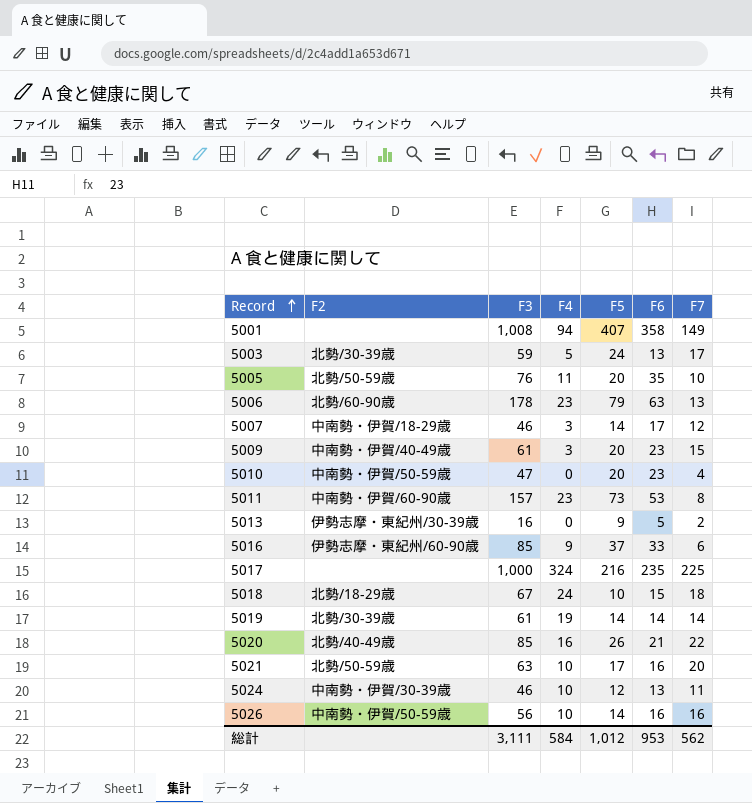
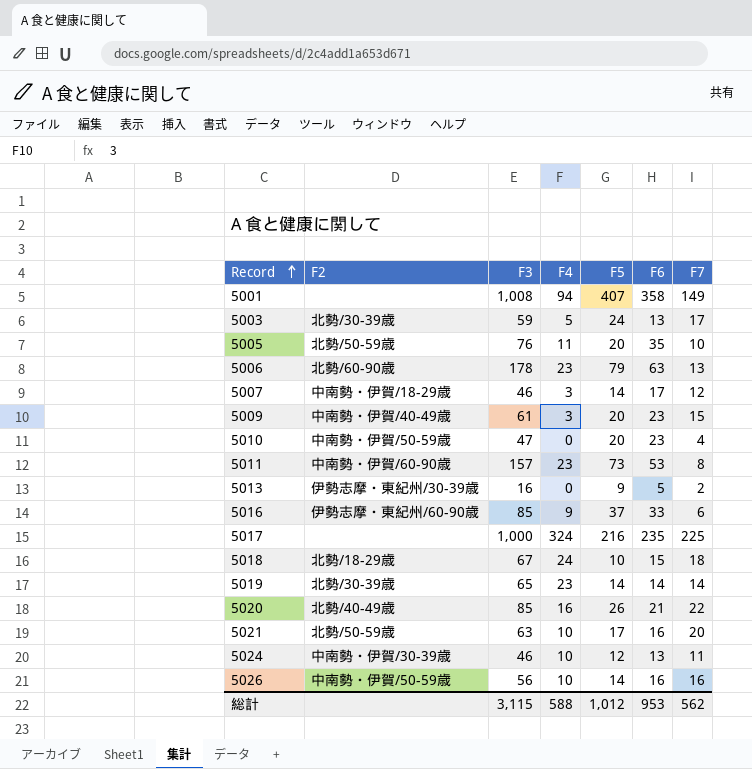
5019 | F3: 61 -> 65
5019 | F4: 19 -> 23
総計 | F3: 3,111 -> 3,115
総計 | F4: 584 -> 588

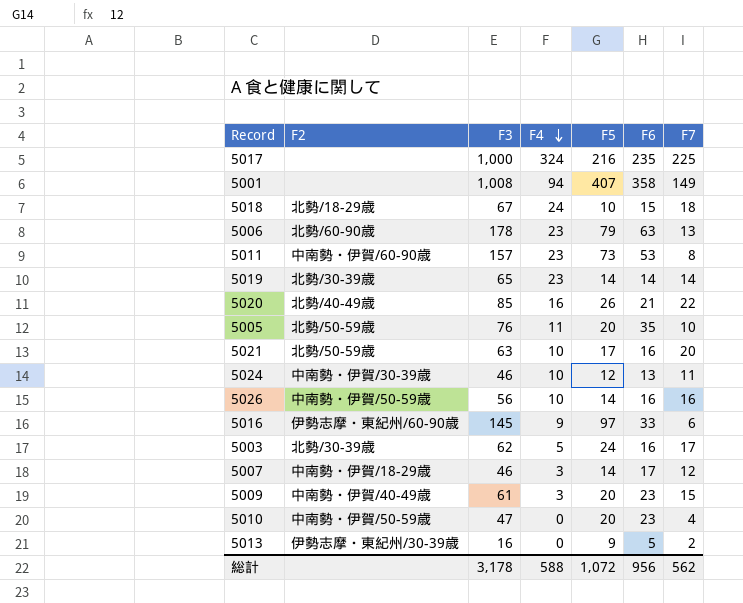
row order: Record ascending -> F4 descending
5016 | F3: 85 -> 145
5016 | F5: 37 -> 97
5003 | F3: 59 -> 62
5003 | F6: 13 -> 16
総計 | F3: 3,115 -> 3,178
総計 | F5: 1,012 -> 1,072
総計 | F6: 953 -> 956

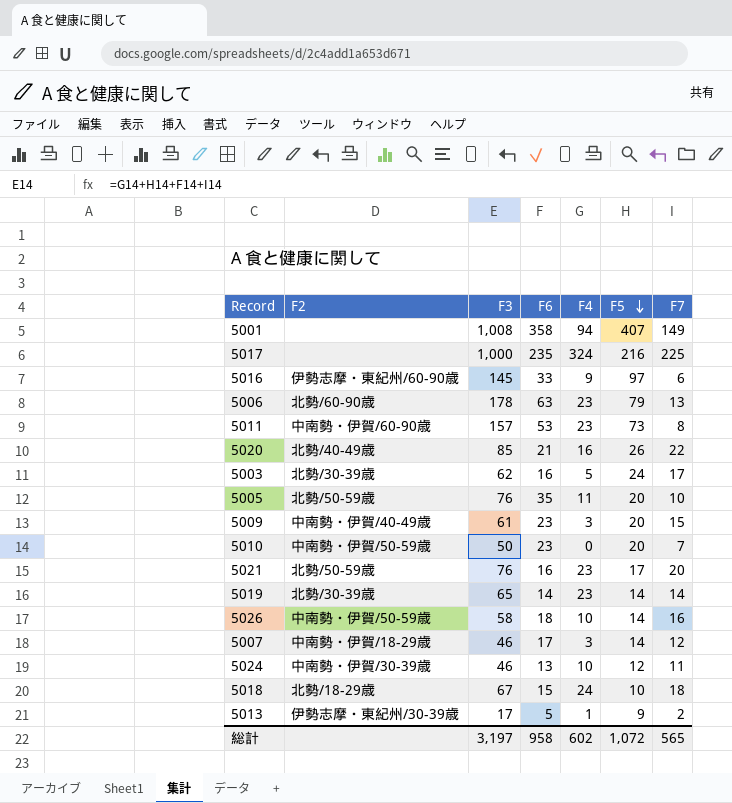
row order: F4 descending -> F5 descending
column F6 | position: 6 -> 4
5010 | F3: 47 -> 50
5010 | F7: 4 -> 7
5021 | F3: 63 -> 76
5021 | F4: 10 -> 23
5026 | F3: 56 -> 58
5026 | F6: 16 -> 18
5013 | F3: 16 -> 17
5013 | F4: 0 -> 1
総計 | F3: 3,178 -> 3,197
総計 | F6: 956 -> 958
総計 | F4: 588 -> 602
総計 | F7: 562 -> 565

